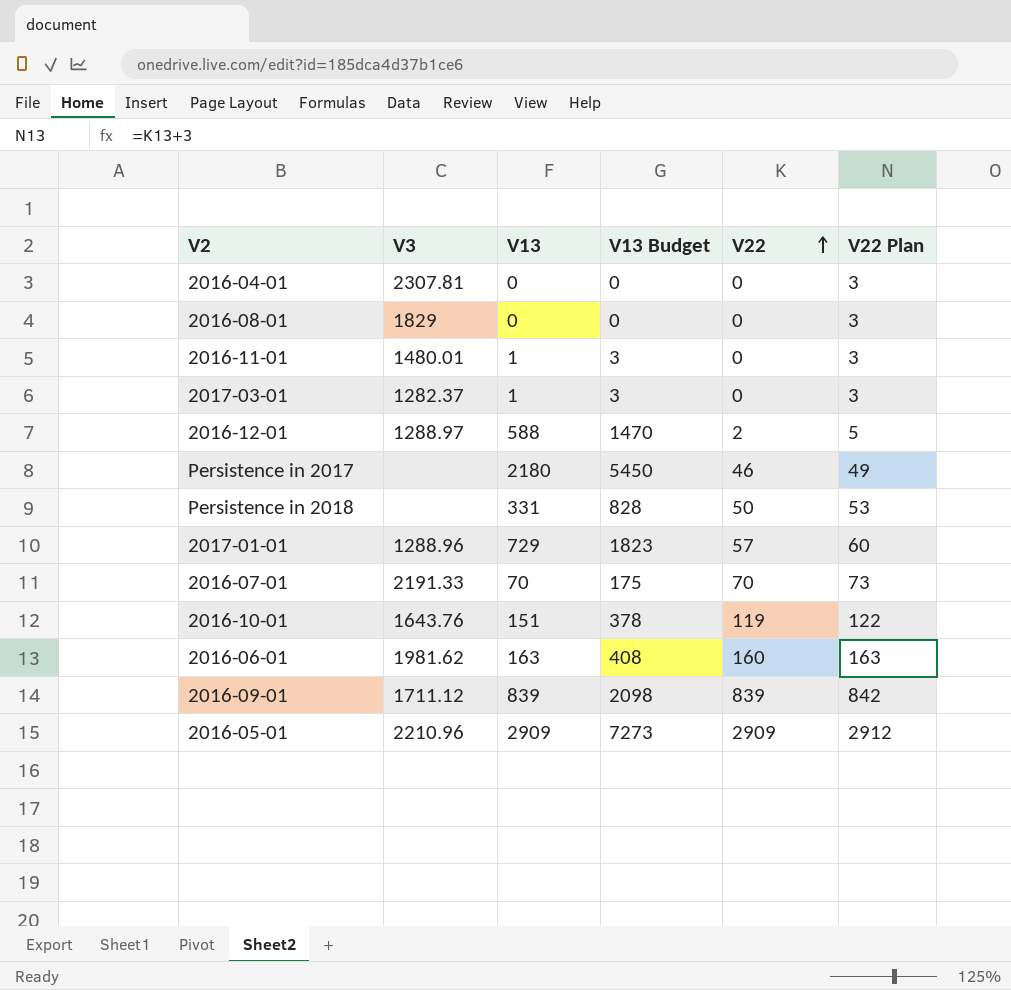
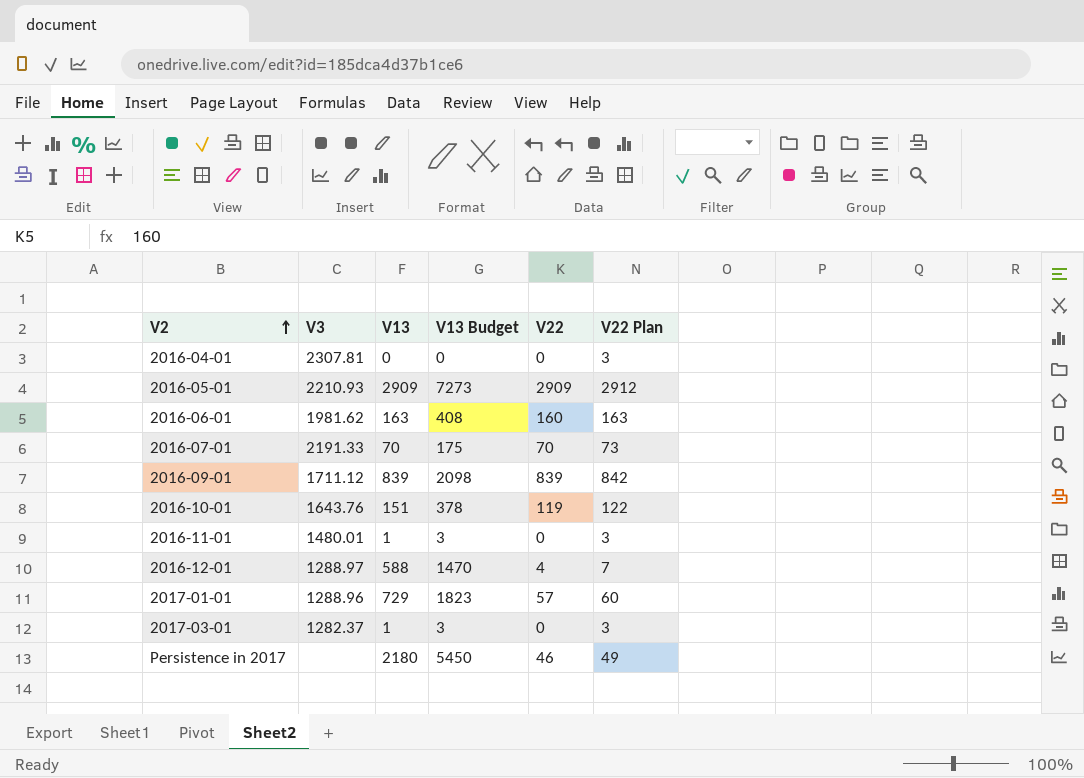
row order: V22 ascending -> V2 ascending
row 2016-08-01: 1829 | 0 | 0 | 0 | 3 -> none
row Persistence in 2018: none | 331 | 828 | 50 | 53 -> none
2016-05-01 | V3: 2210.96 -> 2210.93
2016-12-01 | V22: 2 -> 4
2016-12-01 | V22 Plan: 5 -> 7

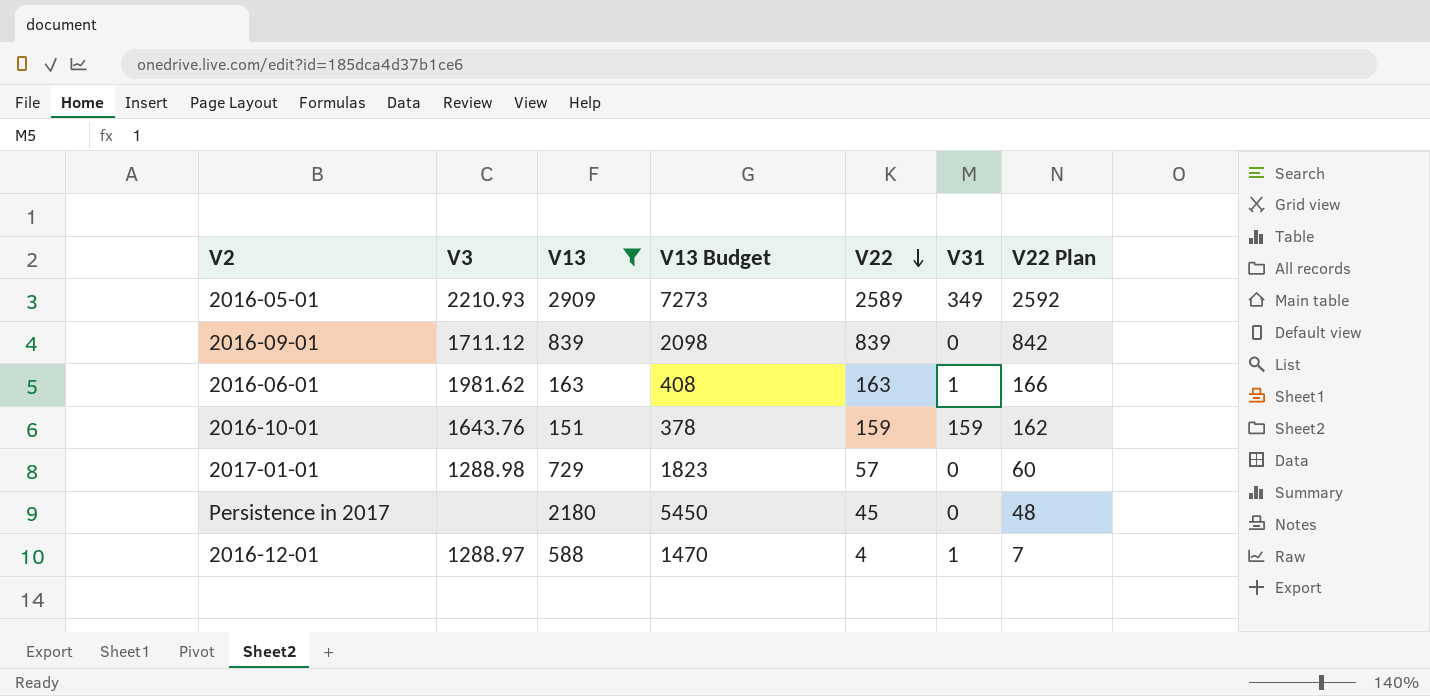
filter: none -> V13 >= 151
row order: V2 ascending -> V22 descending
column V31 | position: none -> 6
2016-05-01 | V22: 2909 -> 2589
2016-05-01 | V22 Plan: 2912 -> 2592
2016-06-01 | V22: 160 -> 163
2016-06-01 | V22 Plan: 163 -> 166
2016-10-01 | V22: 119 -> 159
2016-10-01 | V22 Plan: 122 -> 162
2017-01-01 | V3: 1288.96 -> 1288.98
Persistence in 2017 | V22: 46 -> 45
Persistence in 2017 | V22 Plan: 49 -> 48

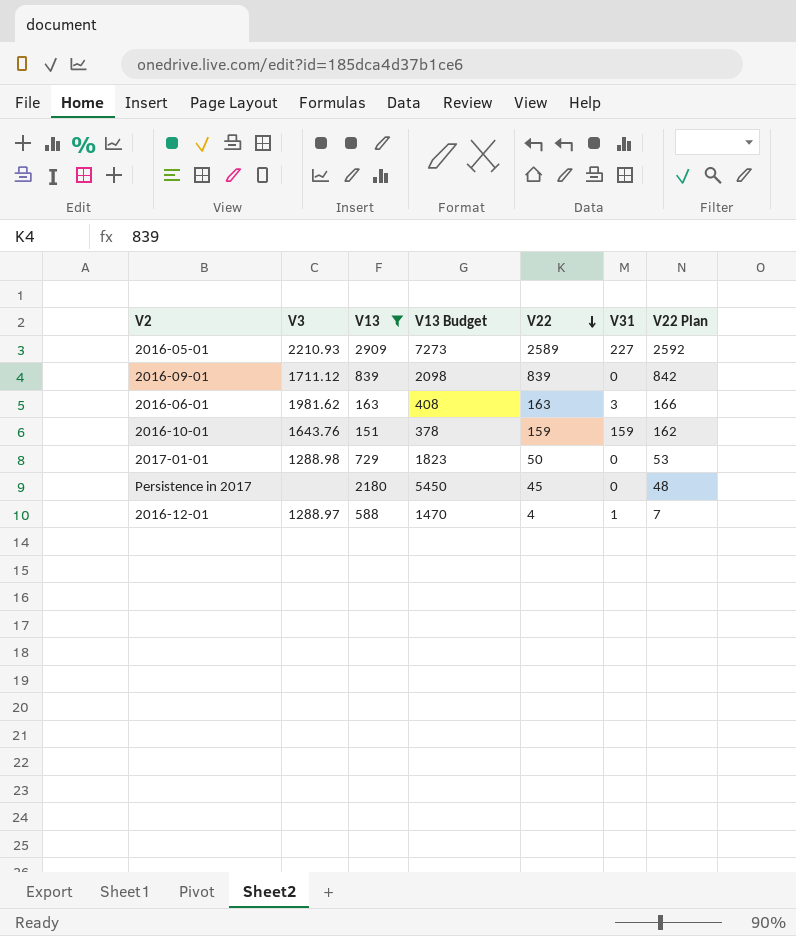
2016-05-01 | V31: 349 -> 227
2016-06-01 | V31: 1 -> 3
2017-01-01 | V22: 57 -> 50
2017-01-01 | V22 Plan: 60 -> 53

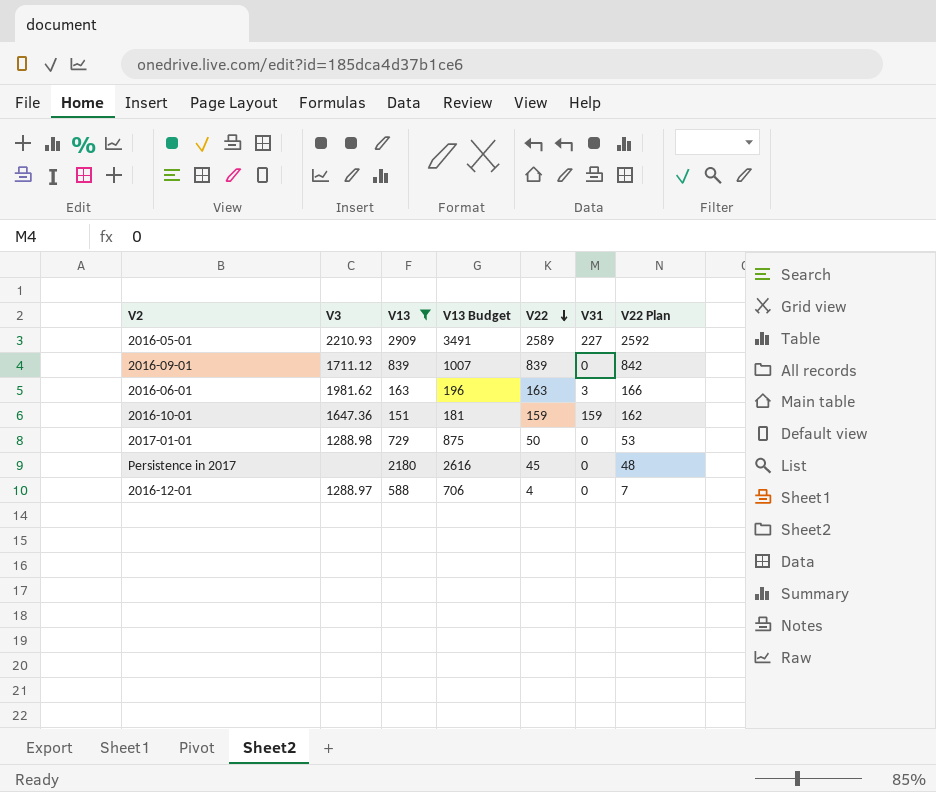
column V13 Budget | formula: [V13] * 2.5 -> [V13] * 1.2
2016-10-01 | V3: 1643.76 -> 1647.36
2016-12-01 | V31: 1 -> 0

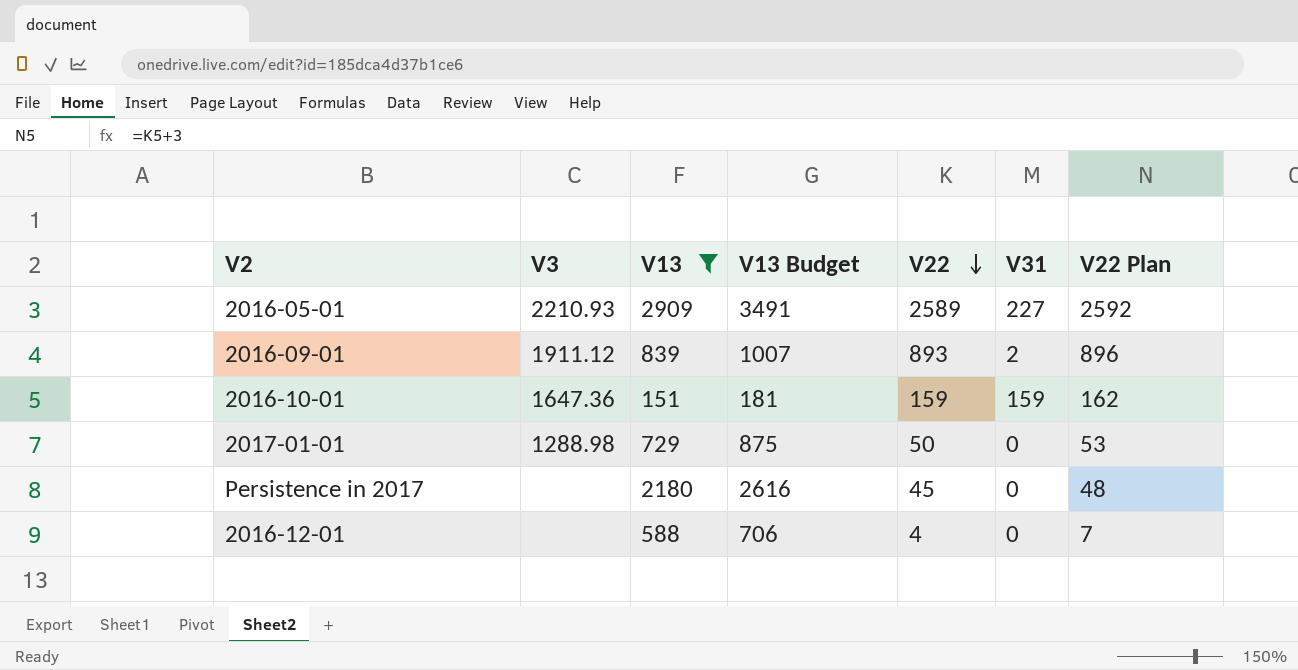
row 2016-06-01: 1981.62 | 163 | 196 | 163 | 3 | 166 -> none
2016-09-01 | V3: 1711.12 -> 1911.12
2016-09-01 | V22: 839 -> 893
2016-09-01 | V31: 0 -> 2
2016-09-01 | V22 Plan: 842 -> 896
2016-12-01 | V3: 1288.97 -> none

